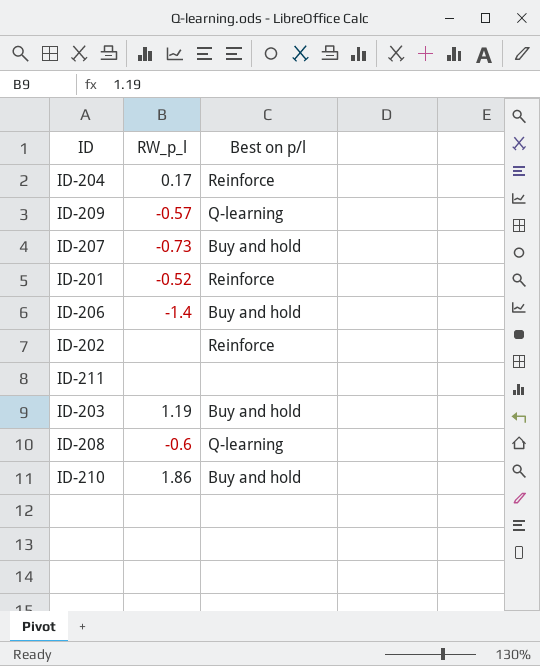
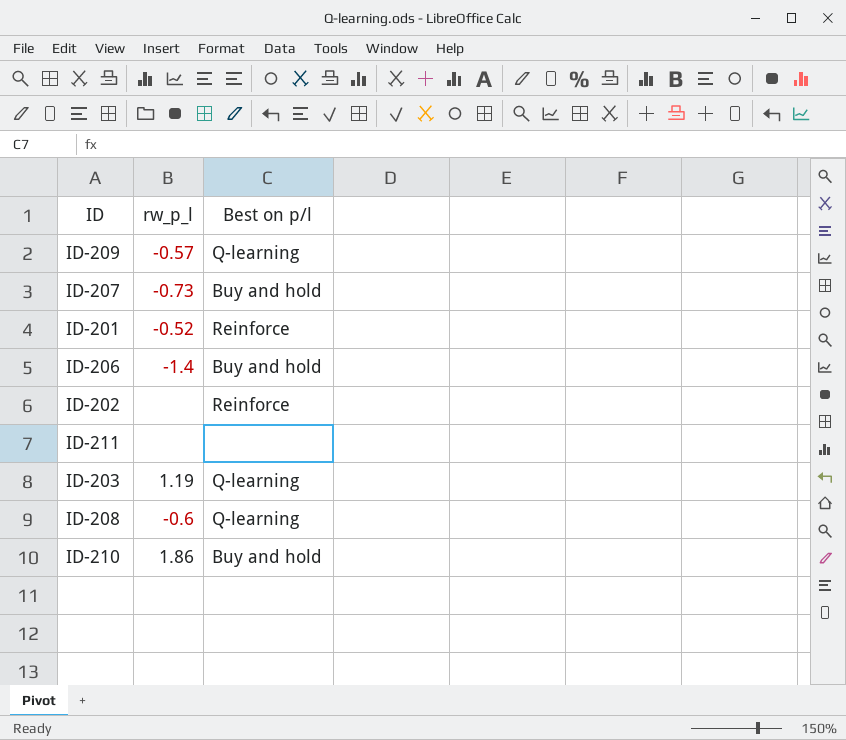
column name: RW_p_l -> rw_p_l
row ID-204: 0.17 | Reinforce -> none
ID-203 | Best on p/l: Buy and hold -> Q-learning

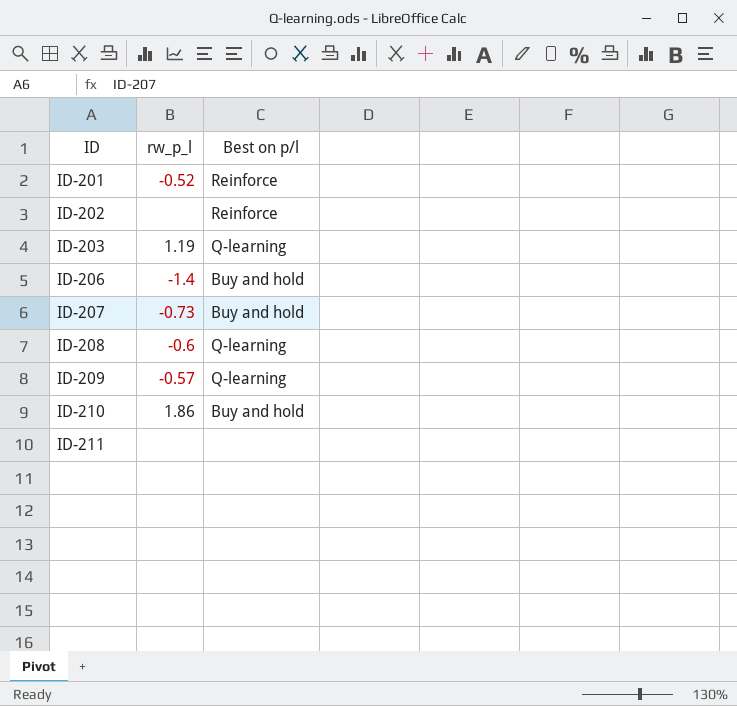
row order: none -> ID ascending

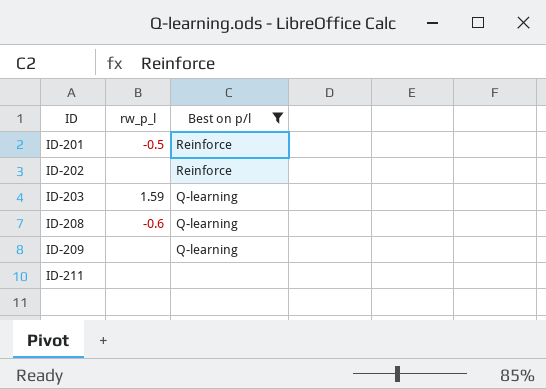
filter: none -> Best on p/l != Buy and hold
ID-201 | rw_p_l: -0.52 -> -0.5
ID-203 | rw_p_l: 1.19 -> 1.59
ID-209 | rw_p_l: -0.57 -> none

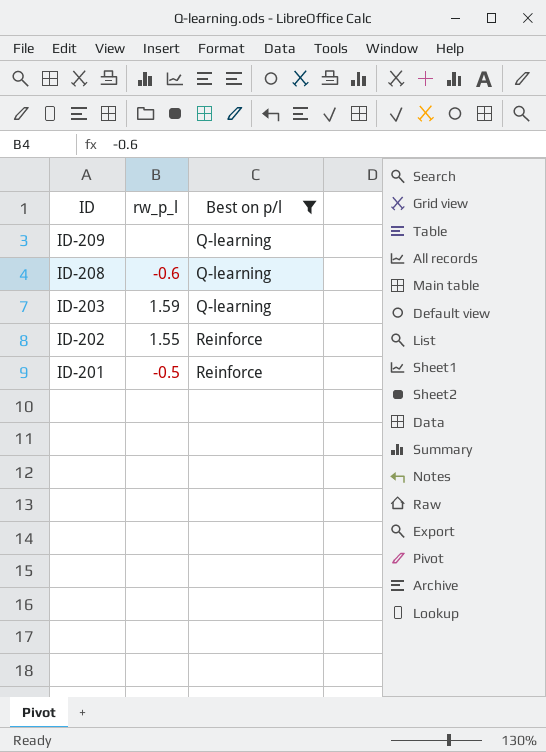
row order: ID ascending -> ID descending
row ID-211: none | none -> none
ID-202 | rw_p_l: none -> 1.55

